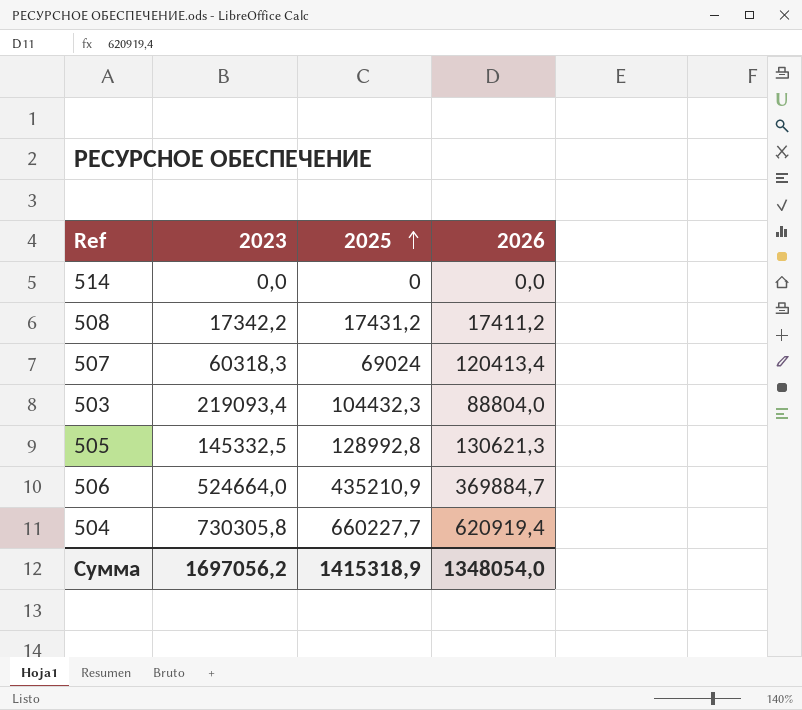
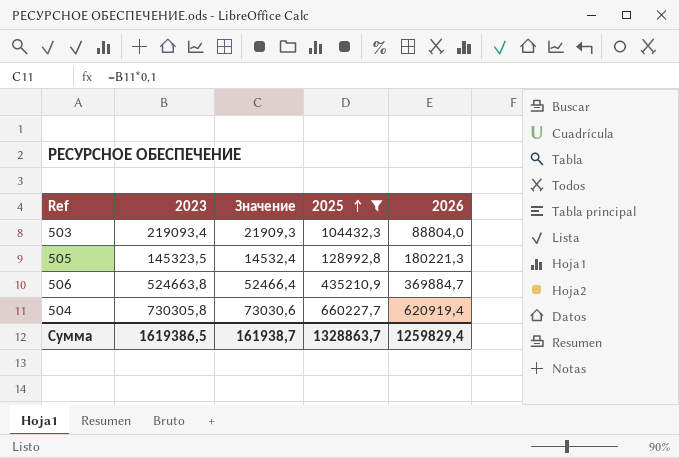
filter: none -> 2025 >= 104432,3
column Значение | formula: none -> [2023] * 0,1
505 | 2023: 145332,5 -> 145323,5
505 | 2026: 130621,3 -> 180221,3
506 | 2023: 524664,0 -> 524663,8
Сумма | 2023: 1697056,2 -> 1619386,5
Сумма | 2025: 1415318,9 -> 1328863,7
Сумма | 2026: 1348054,0 -> 1259829,4

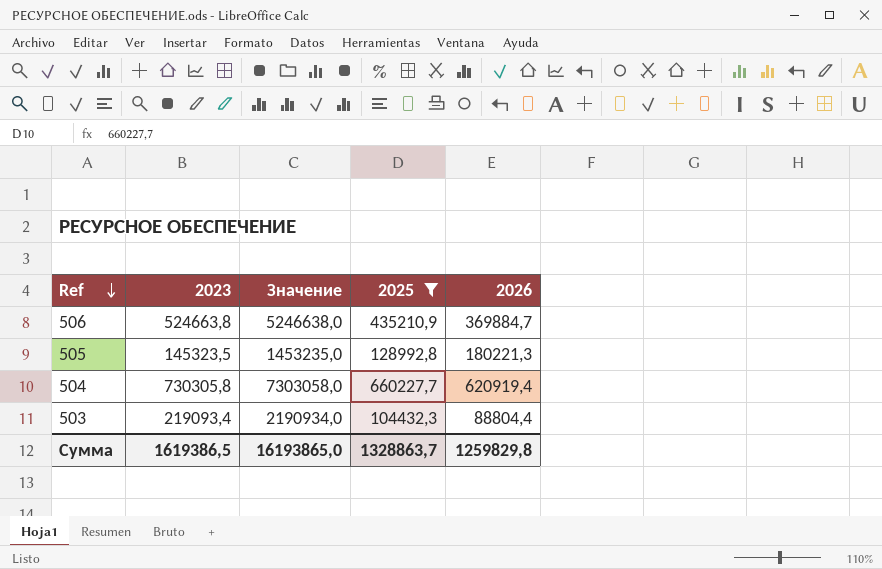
row order: 2025 ascending -> Ref descending
column Значение | formula: [2023] * 0,1 -> [2023] * 10
503 | 2026: 88804,0 -> 88804,4
Сумма | Значение: 161938,7 -> 16193865,0
Сумма | 2026: 1259829,4 -> 1259829,8

